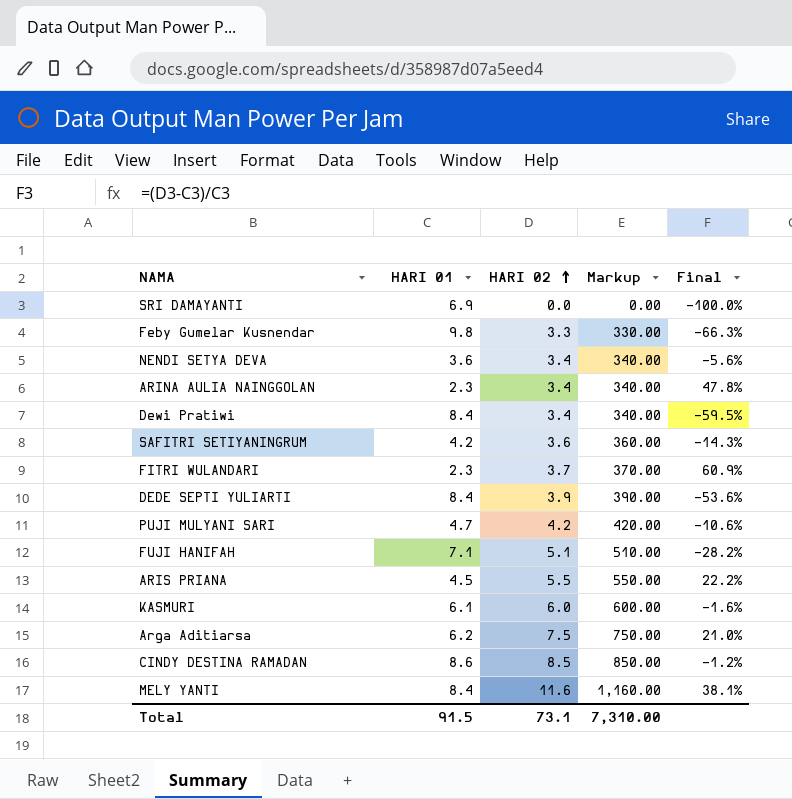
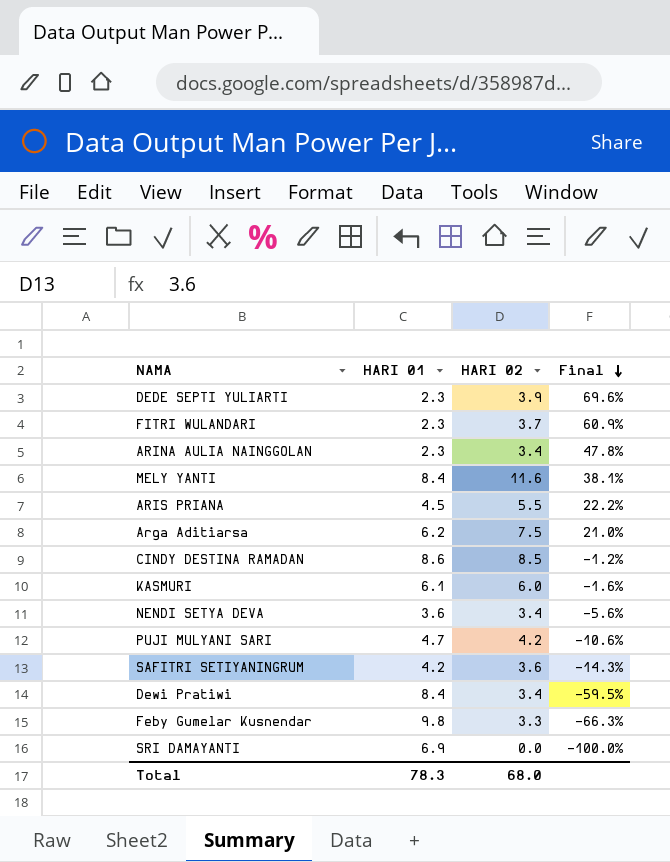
row order: HARI 02 ascending -> Final descending
column Markup | formula: [HARI 02] * 100 -> none
row FUJI HANIFAH: 7.1 | 5.1 | 510.00 | -28.2% -> none
DEDE SEPTI YULIARTI | HARI 01: 8.4 -> 2.3
DEDE SEPTI YULIARTI | Final: -53.6% -> 69.6%
Total | HARI 01: 91.5 -> 78.3
Total | HARI 02: 73.1 -> 68.0

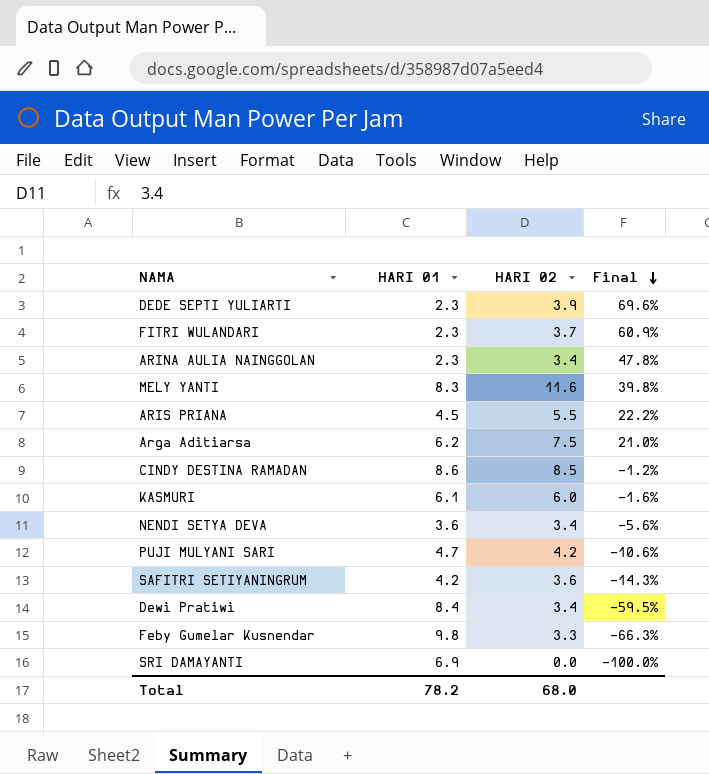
MELY YANTI | HARI 01: 8.4 -> 8.3
MELY YANTI | Final: 38.1% -> 39.8%
Total | HARI 01: 78.3 -> 78.2

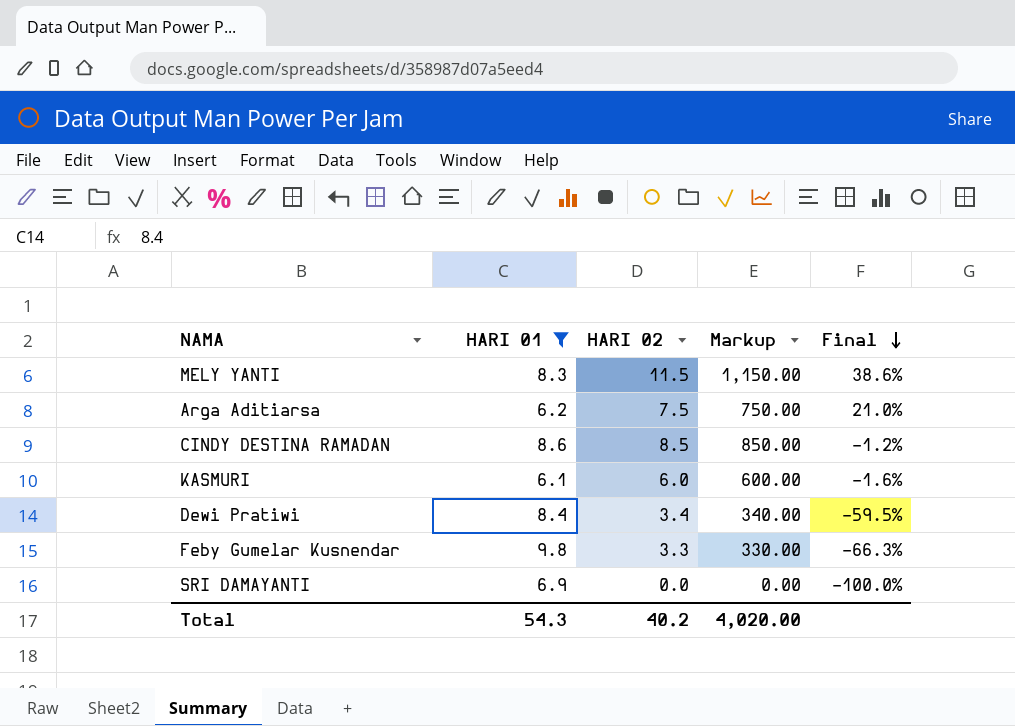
filter: none -> HARI 01 >= 6.1
column Markup | formula: none -> [HARI 02] * 100
MELY YANTI | HARI 02: 11.6 -> 11.5
MELY YANTI | Final: 39.8% -> 38.6%
Total | HARI 01: 78.2 -> 54.3
Total | HARI 02: 68.0 -> 40.2

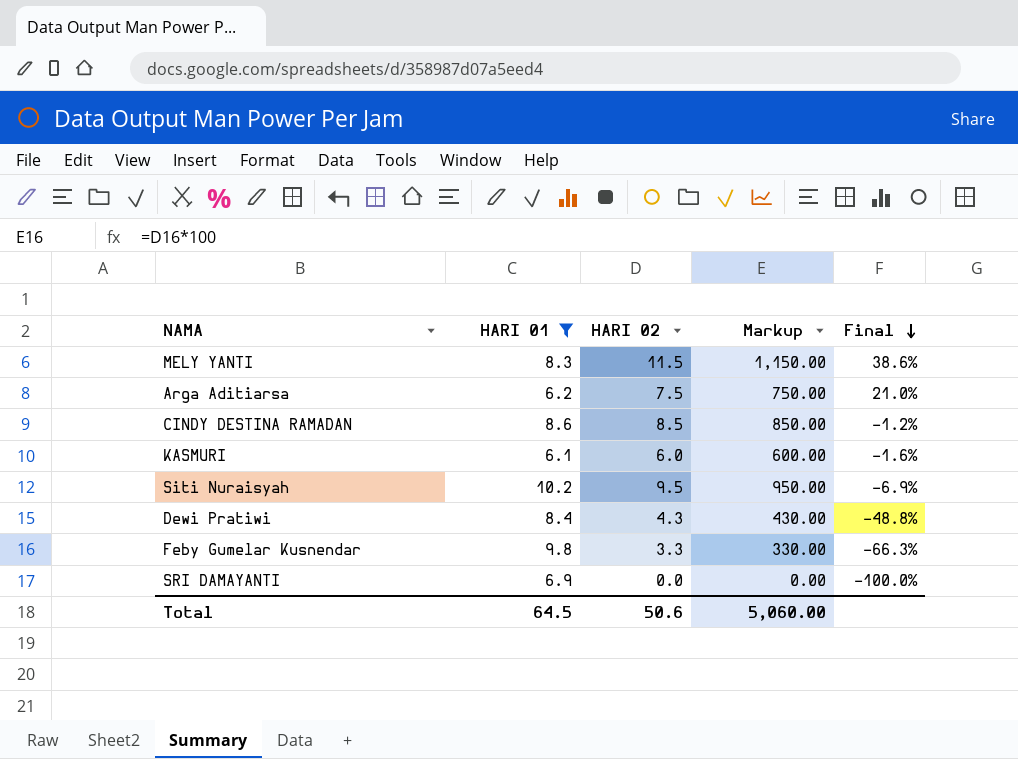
row Siti Nuraisyah: none -> 10.2 | 9.5 | 950.00 | -6.9%
Dewi Pratiwi | HARI 02: 3.4 -> 4.3
Dewi Pratiwi | Markup: 340.00 -> 430.00
Dewi Pratiwi | Final: -59.5% -> -48.8%
Total | HARI 01: 54.3 -> 64.5
Total | HARI 02: 40.2 -> 50.6
Total | Markup: 4,020.00 -> 5,060.00

